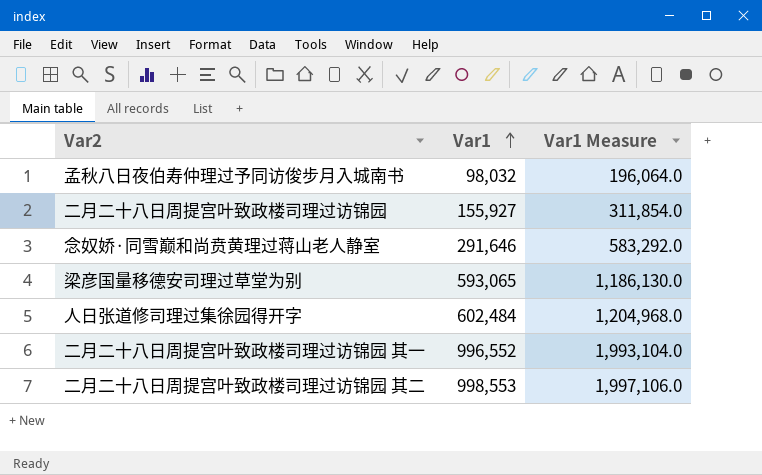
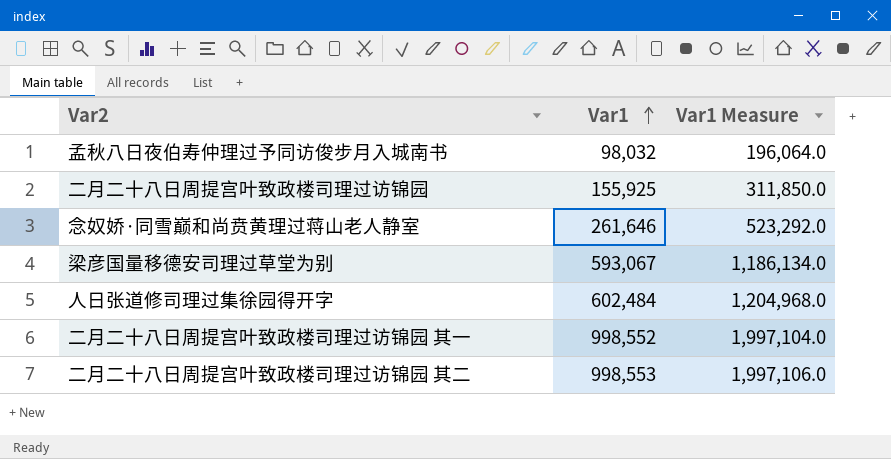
二月二十八日周提宫叶致政楼司理过访锦园 | Var1: 155,927 -> 155,925
二月二十八日周提宫叶致政楼司理过访锦园 | Var1 Measure: 311,854.0 -> 311,850.0
念奴娇·同雪巅和尚贲黄理过蒋山老人静室 | Var1: 291,646 -> 261,646
念奴娇·同雪巅和尚贲黄理过蒋山老人静室 | Var1 Measure: 583,292.0 -> 523,292.0
梁彦国量移德安司理过草堂为别 | Var1: 593,065 -> 593,067
梁彦国量移德安司理过草堂为别 | Var1 Measure: 1,186,130.0 -> 1,186,134.0
二月二十八日周提宫叶致政楼司理过访锦园 其一 | Var1: 996,552 -> 998,552
二月二十八日周提宫叶致政楼司理过访锦园 其一 | Var1 Measure: 1,993,104.0 -> 1,997,104.0

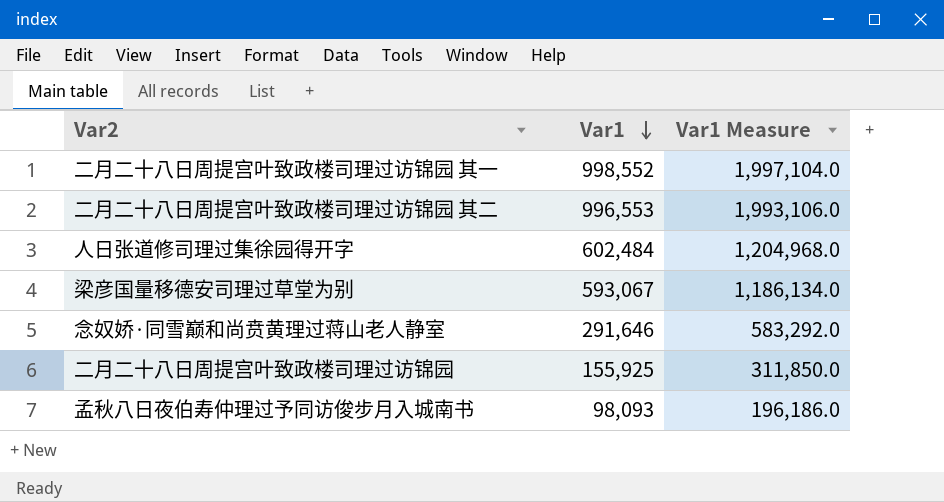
row order: Var1 ascending -> Var1 descending
二月二十八日周提宫叶致政楼司理过访锦园 其二 | Var1: 998,553 -> 996,553
二月二十八日周提宫叶致政楼司理过访锦园 其二 | Var1 Measure: 1,997,106.0 -> 1,993,106.0
念奴娇·同雪巅和尚贲黄理过蒋山老人静室 | Var1: 261,646 -> 291,646
念奴娇·同雪巅和尚贲黄理过蒋山老人静室 | Var1 Measure: 523,292.0 -> 583,292.0
孟秋八日夜伯寿仲理过予同访俊步月入城南书 | Var1: 98,032 -> 98,093
孟秋八日夜伯寿仲理过予同访俊步月入城南书 | Var1 Measure: 196,064.0 -> 196,186.0

